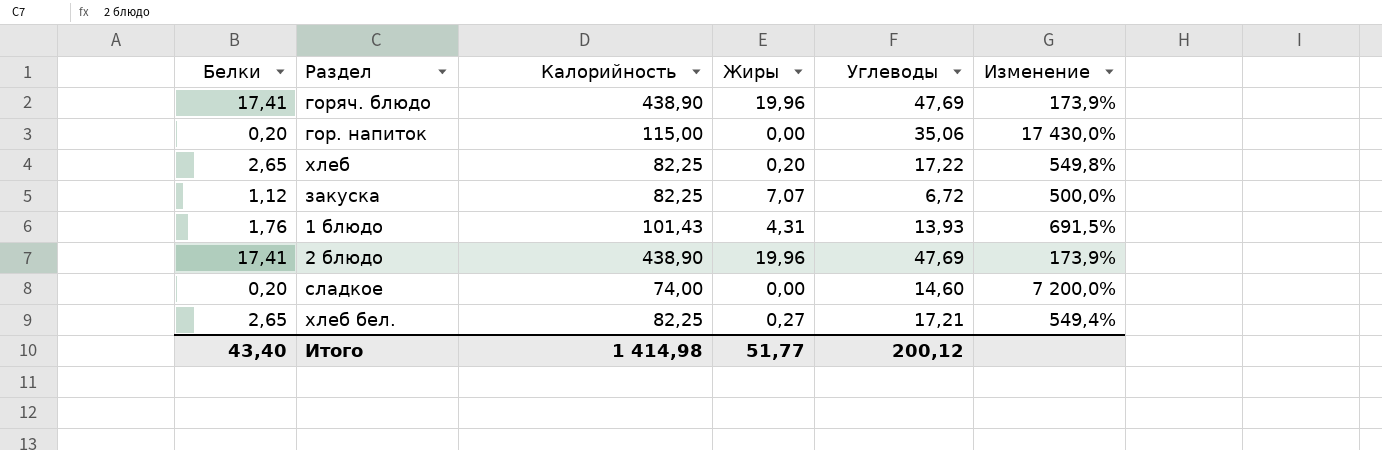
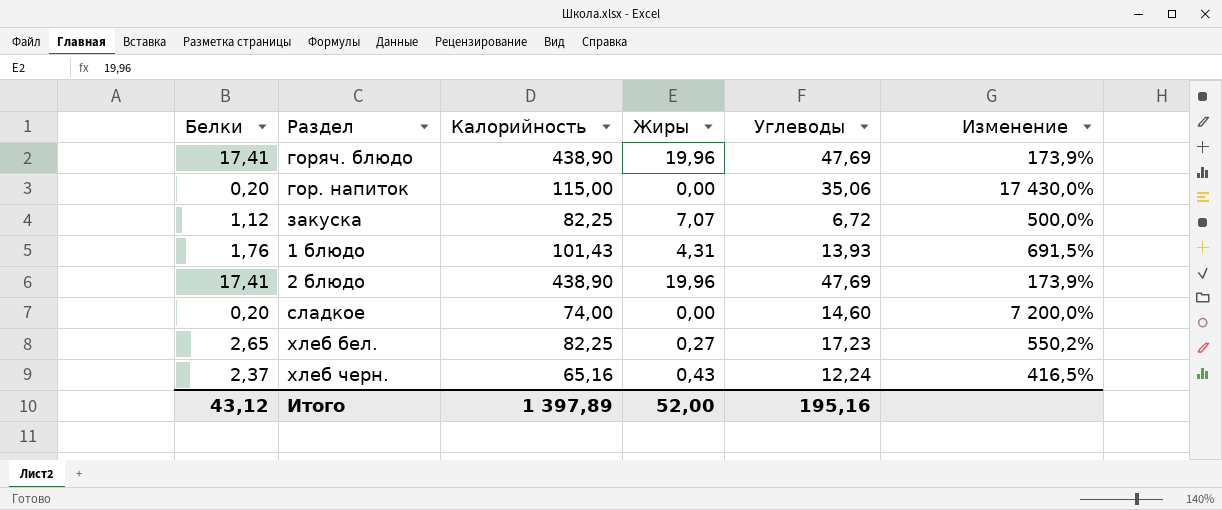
row хлеб: 2,65 | 82,25 | 0,20 | 17,22 | 549,8% -> none
хлеб бел. | Углеводы: 17,21 -> 17,23
хлеб бел. | Изменение: 549,4% -> 550,2%
row хлеб черн.: none -> 2,37 | 65,16 | 0,43 | 12,24 | 416,5%
Итого | Белки: 43,40 -> 43,12
Итого | Калорийность: 1 414,98 -> 1 397,89
Итого | Жиры: 51,77 -> 52,00
Итого | Углеводы: 200,12 -> 195,16

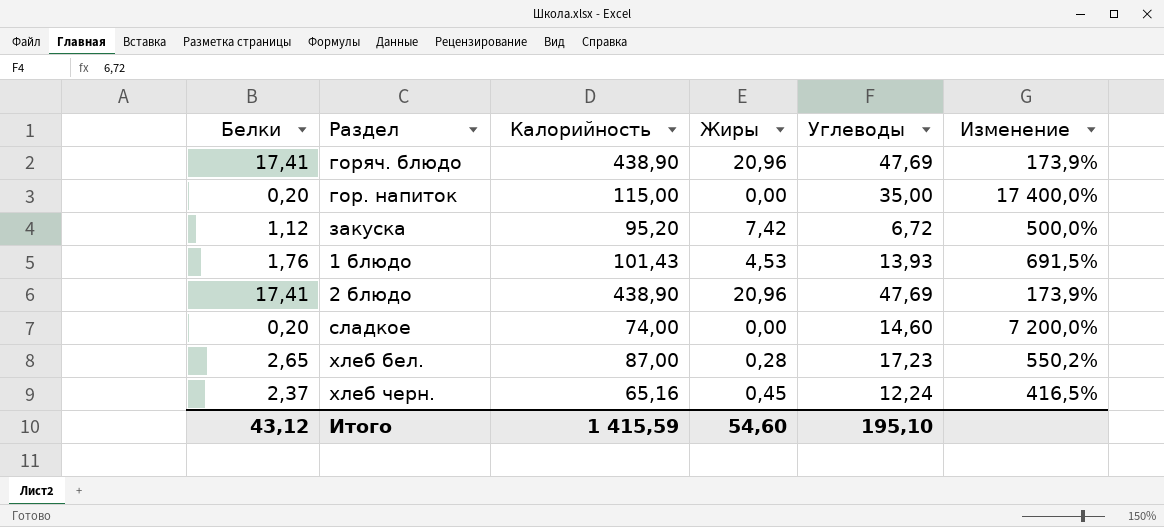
горяч. блюдо | Жиры: 19,96 -> 20,96
гор. напиток | Углеводы: 35,06 -> 35,00
гор. напиток | Изменение: 17 430,0% -> 17 400,0%
закуска | Калорийность: 82,25 -> 95,20
закуска | Жиры: 7,07 -> 7,42
1 блюдо | Жиры: 4,31 -> 4,53
2 блюдо | Жиры: 19,96 -> 20,96
хлеб бел. | Калорийность: 82,25 -> 87,00
хлеб бел. | Жиры: 0,27 -> 0,28
хлеб черн. | Жиры: 0,43 -> 0,45
Итого | Калорийность: 1 397,89 -> 1 415,59
Итого | Жиры: 52,00 -> 54,60
Итого | Углеводы: 195,16 -> 195,10

